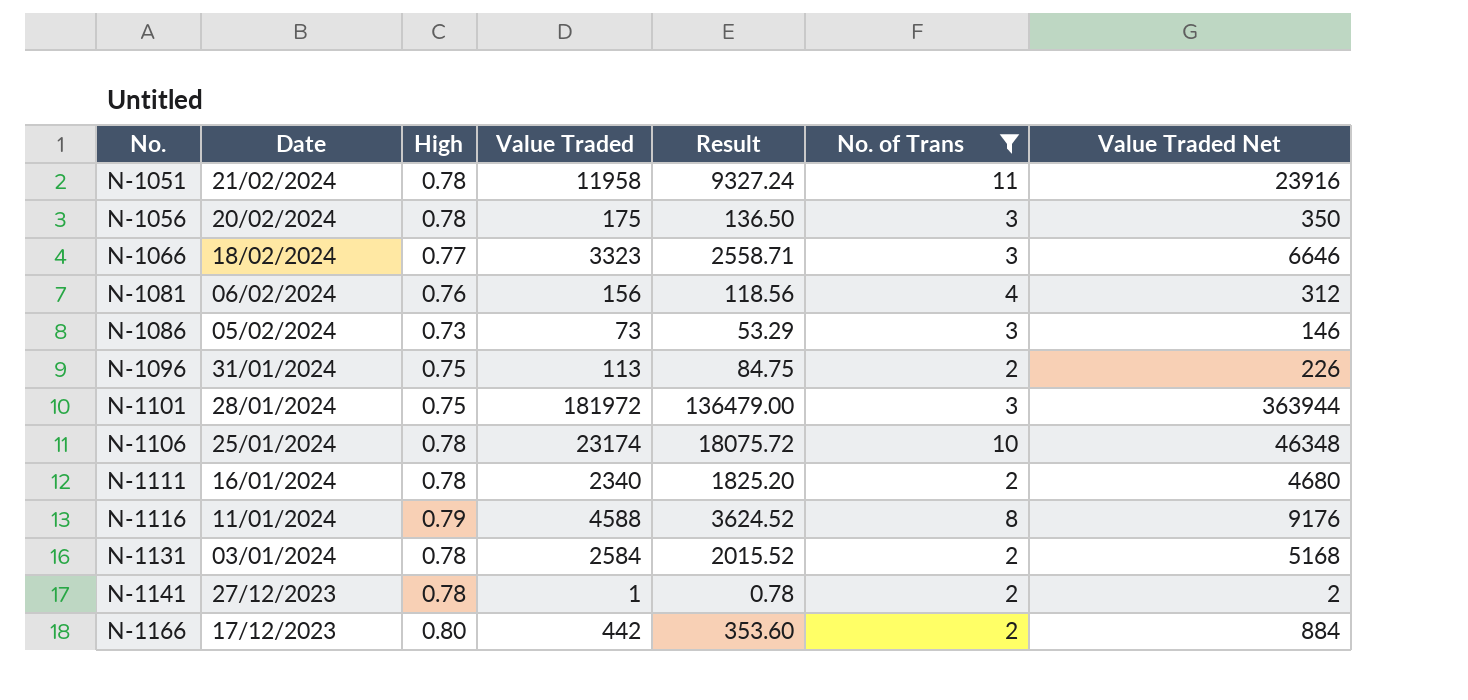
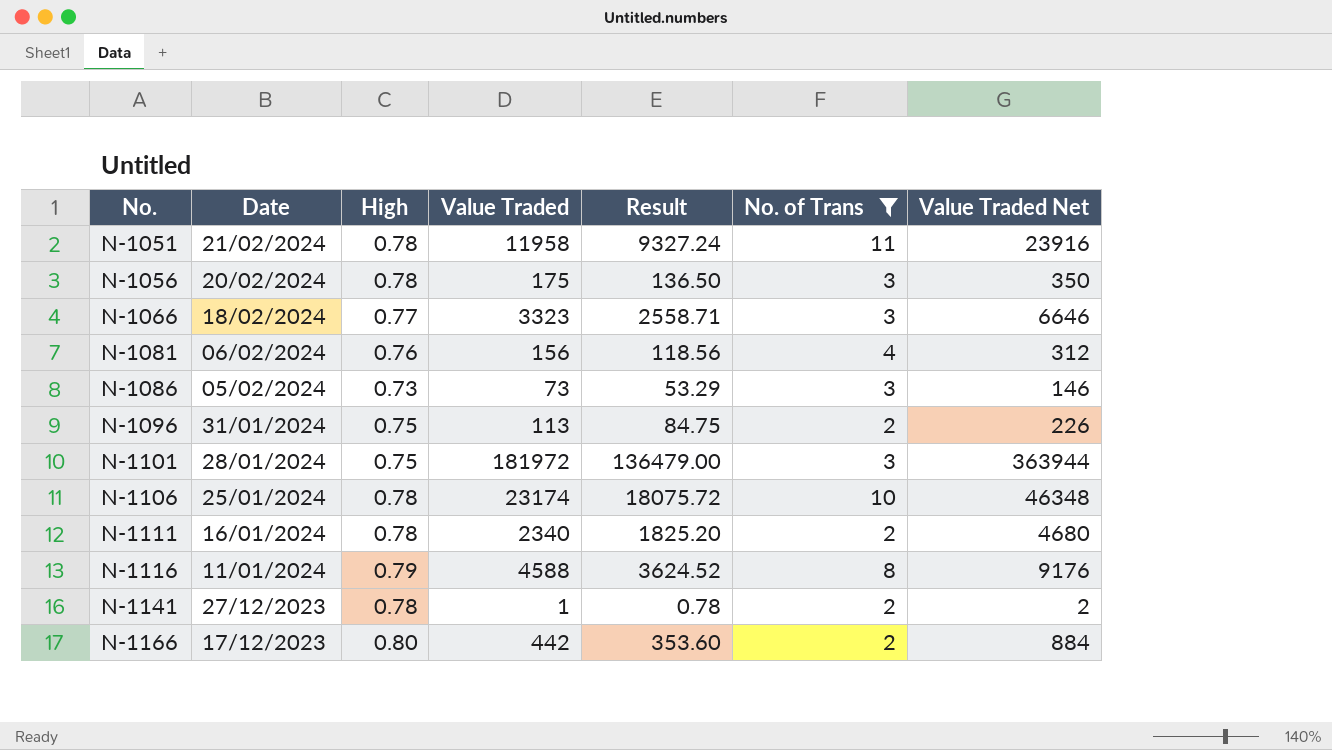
row N-1131: 03/01/2024 | 0.78 | 2584 | 2015.52 | 2 | 5168 -> none

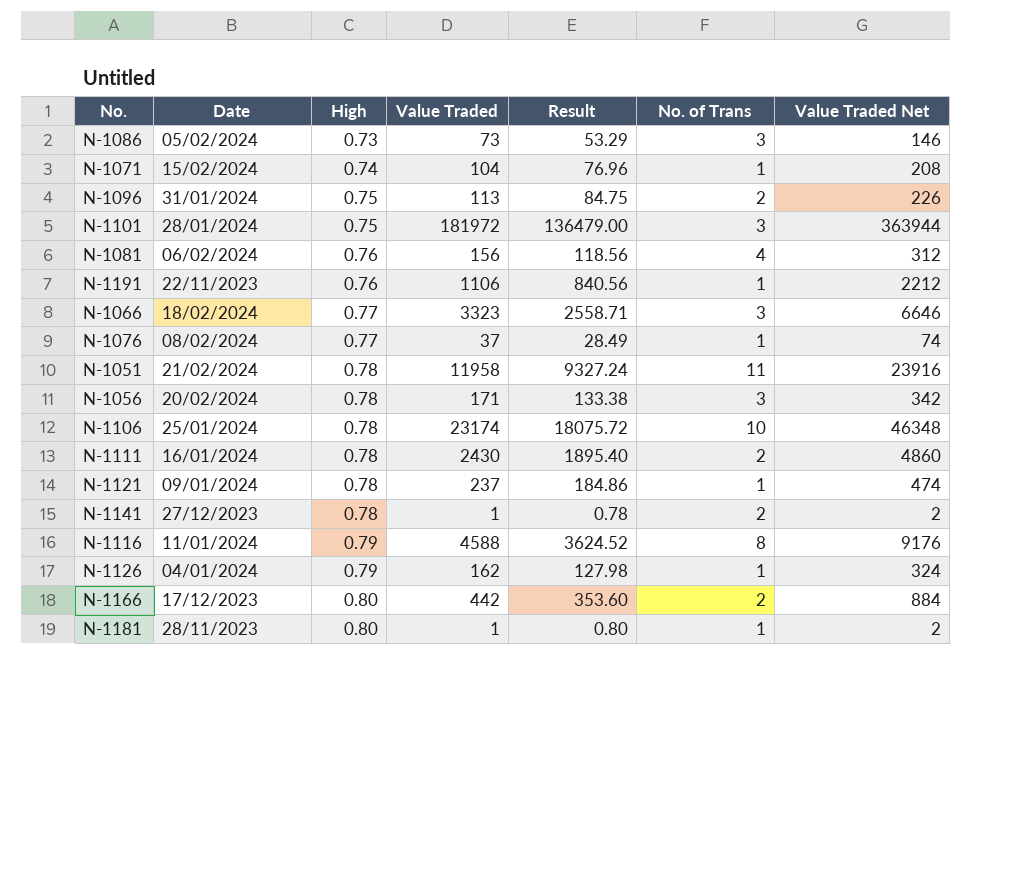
filter: No. of Trans != 1 -> none
row order: No. ascending -> High ascending
N-1056 | Value Traded: 175 -> 171
N-1056 | Result: 136.50 -> 133.38
N-1056 | Value Traded Net: 350 -> 342
N-1111 | Value Traded: 2340 -> 2430
N-1111 | Result: 1825.20 -> 1895.40
N-1111 | Value Traded Net: 4680 -> 4860

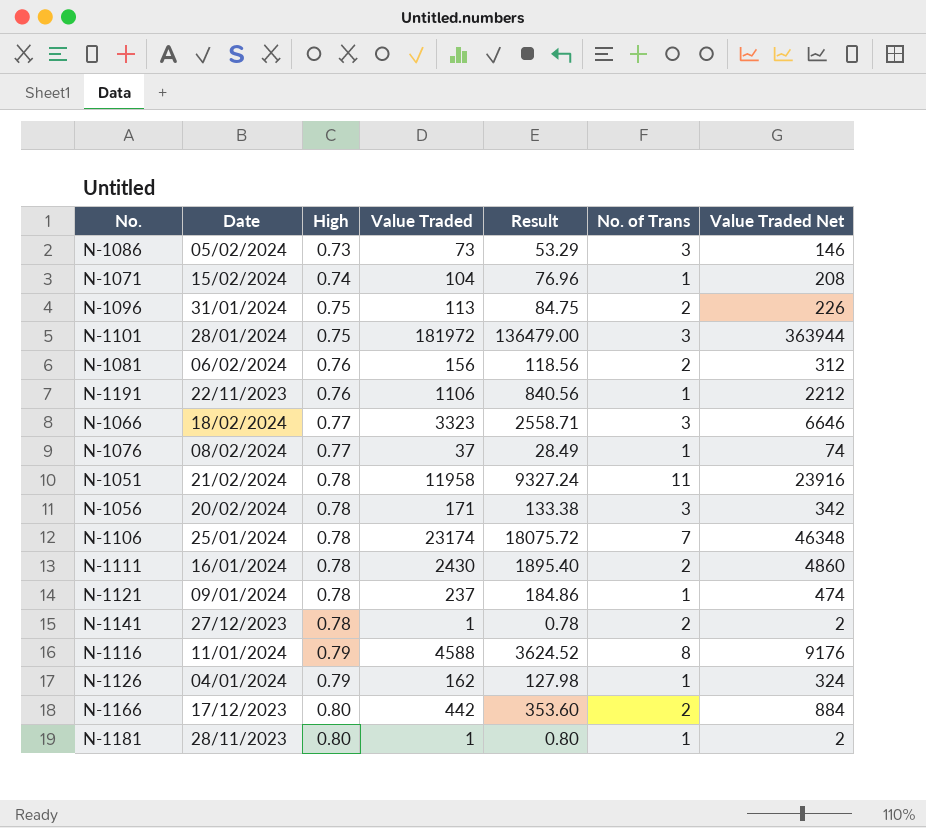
N-1081 | No. of Trans: 4 -> 2
N-1106 | No. of Trans: 10 -> 7

